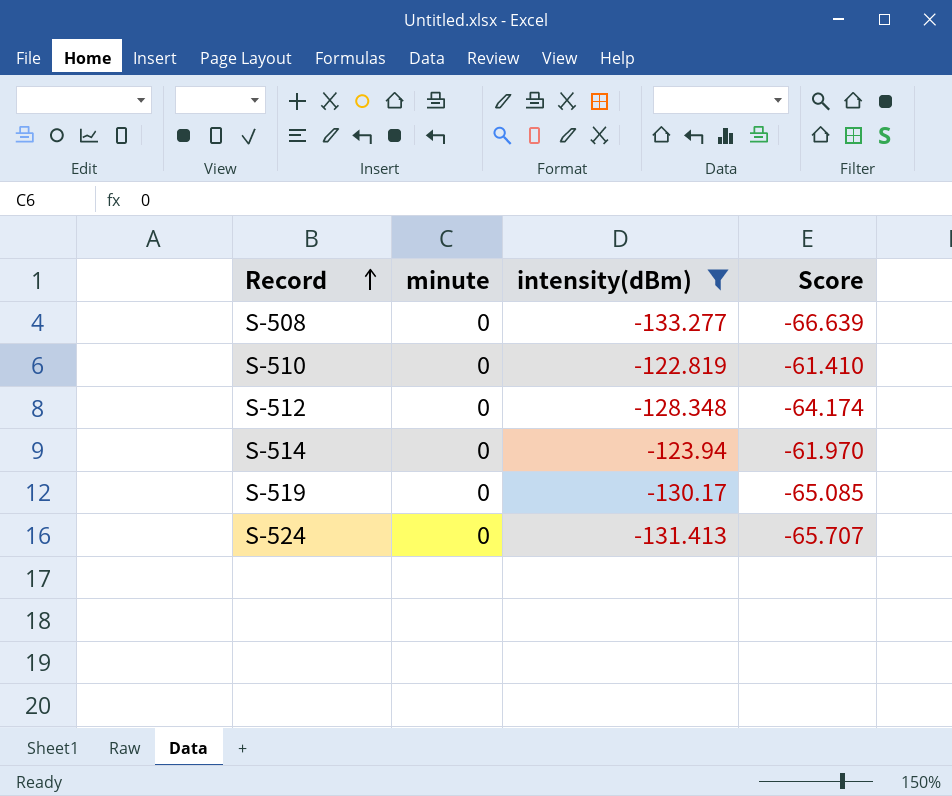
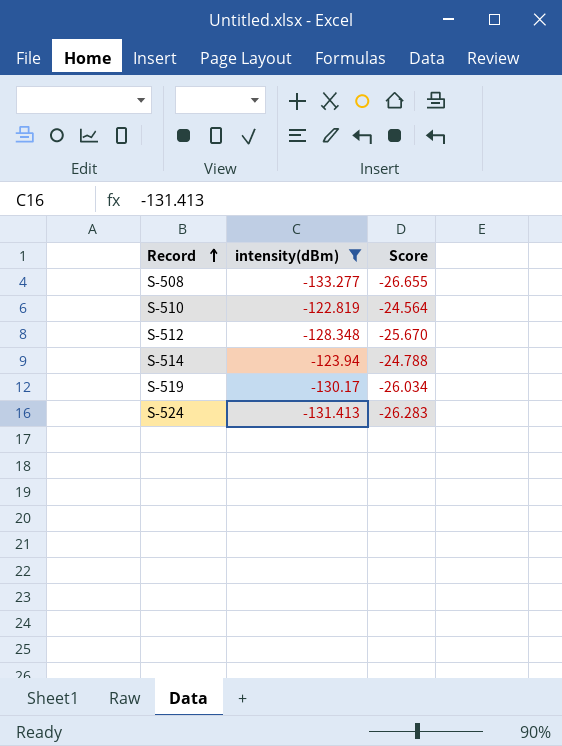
column minute | position: 2 -> none
column Score | formula: [intensity(dBm)] * 0.5 -> [intensity(dBm)] * 0.2

